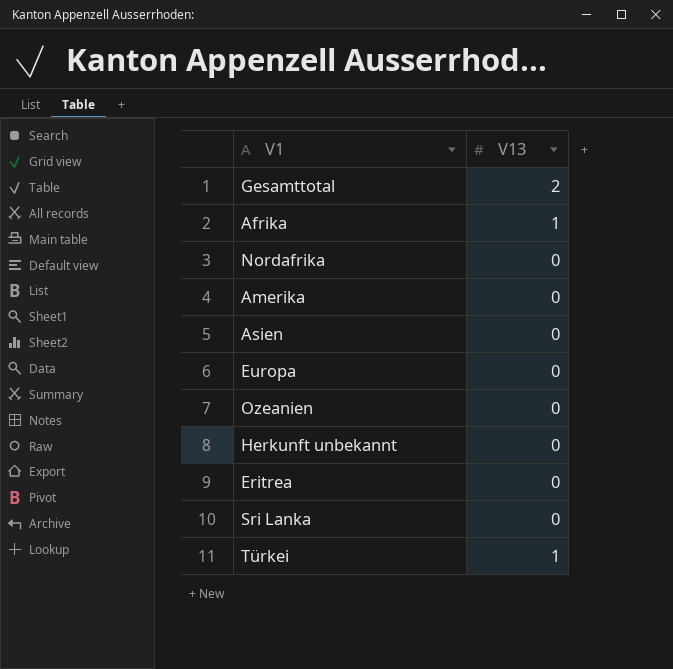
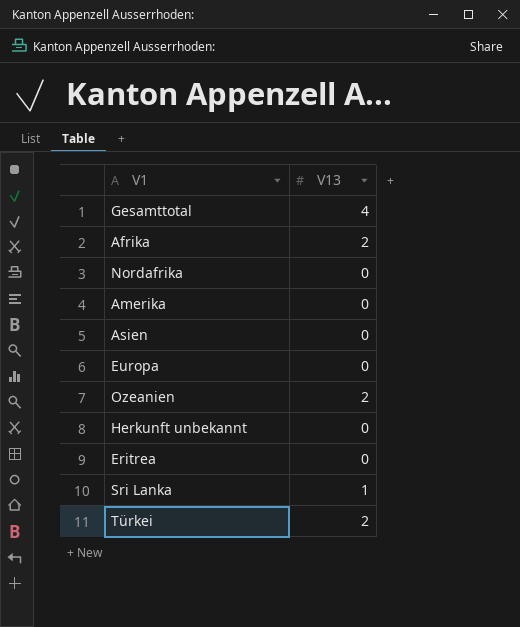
Gesamttotal | V13: 2 -> 4
Afrika | V13: 1 -> 2
Ozeanien | V13: 0 -> 2
Sri Lanka | V13: 0 -> 1
Türkei | V13: 1 -> 2

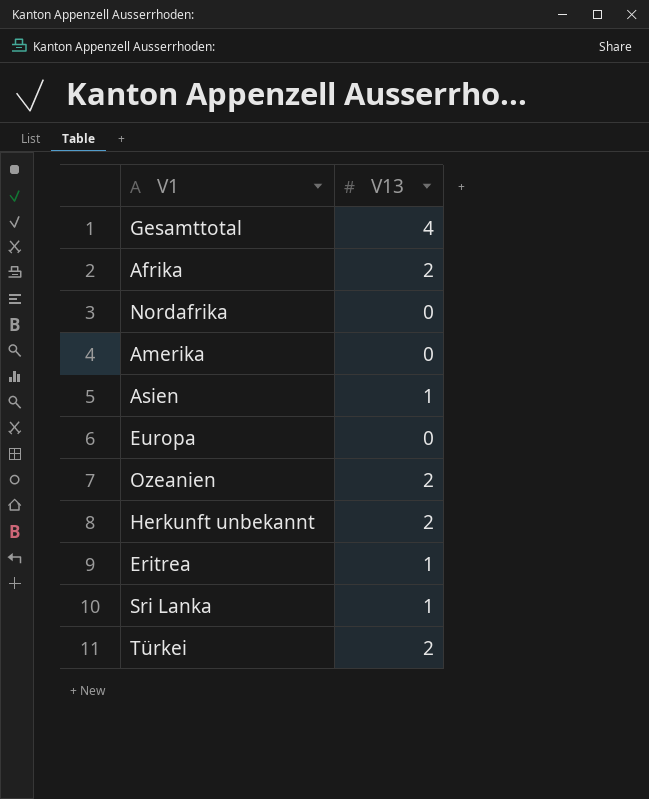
Asien | V13: 0 -> 1
Herkunft unbekannt | V13: 0 -> 2
Eritrea | V13: 0 -> 1

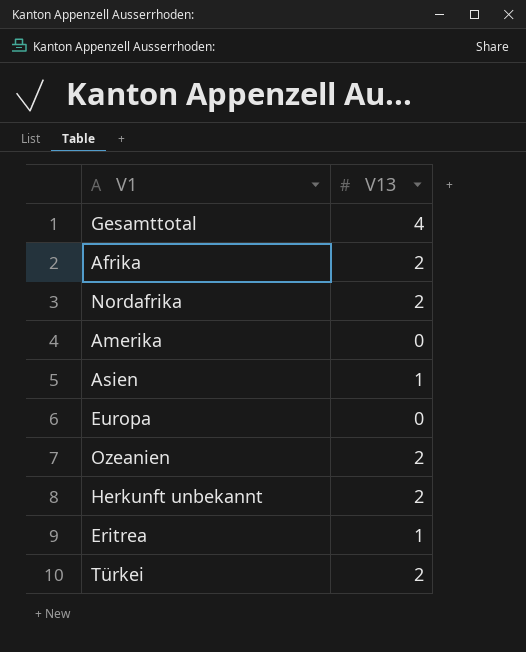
row Sri Lanka: 1 -> none
Nordafrika | V13: 0 -> 2

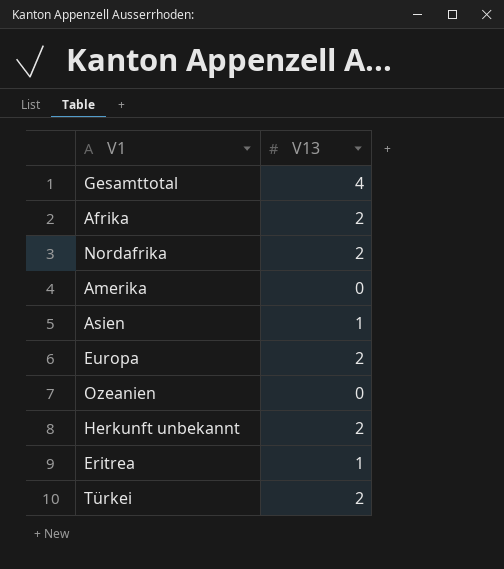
Europa | V13: 0 -> 2
Ozeanien | V13: 2 -> 0

